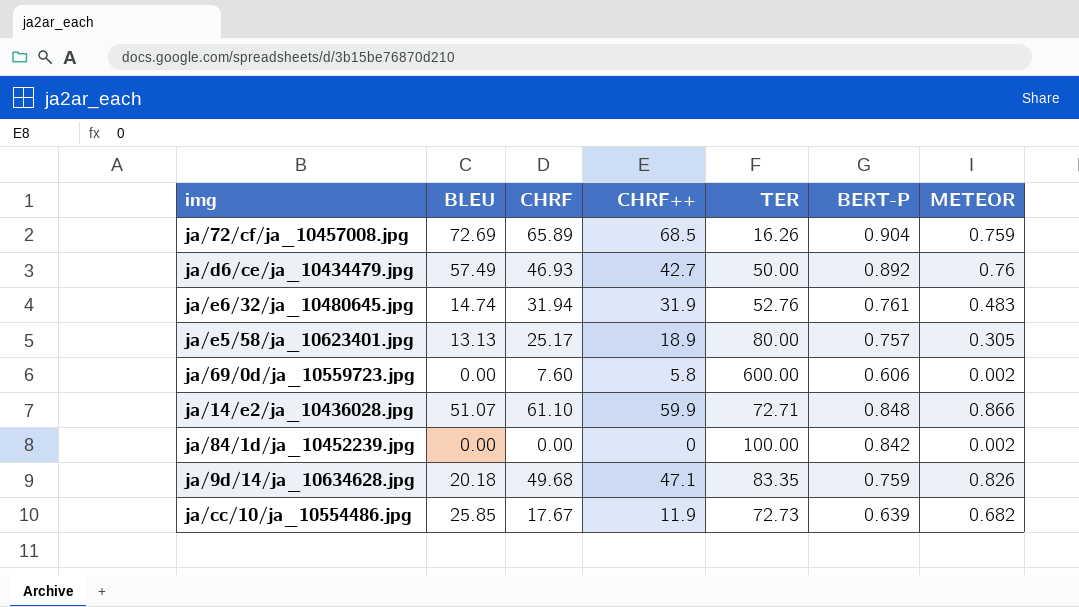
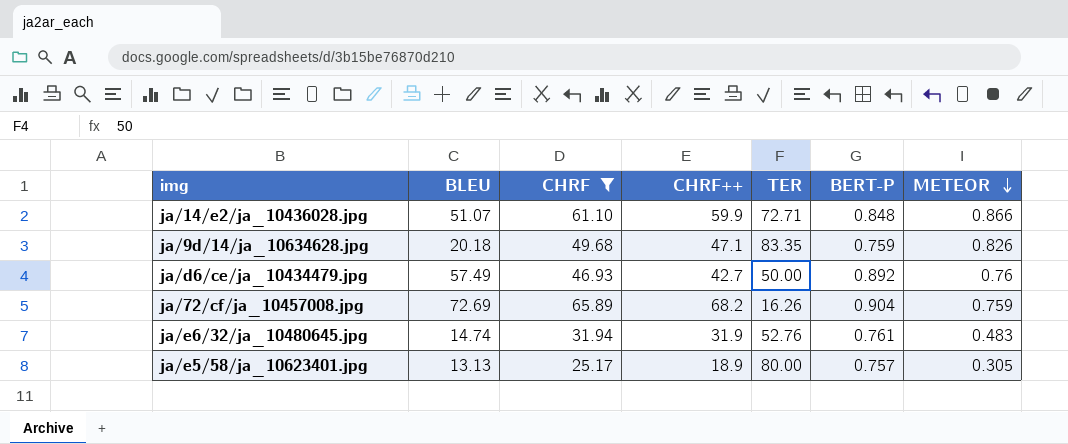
filter: none -> CHRF >= 25.17
row order: none -> METEOR descending
ja/72/cf/ja_10457008.jpg | CHRF++: 68.5 -> 68.2

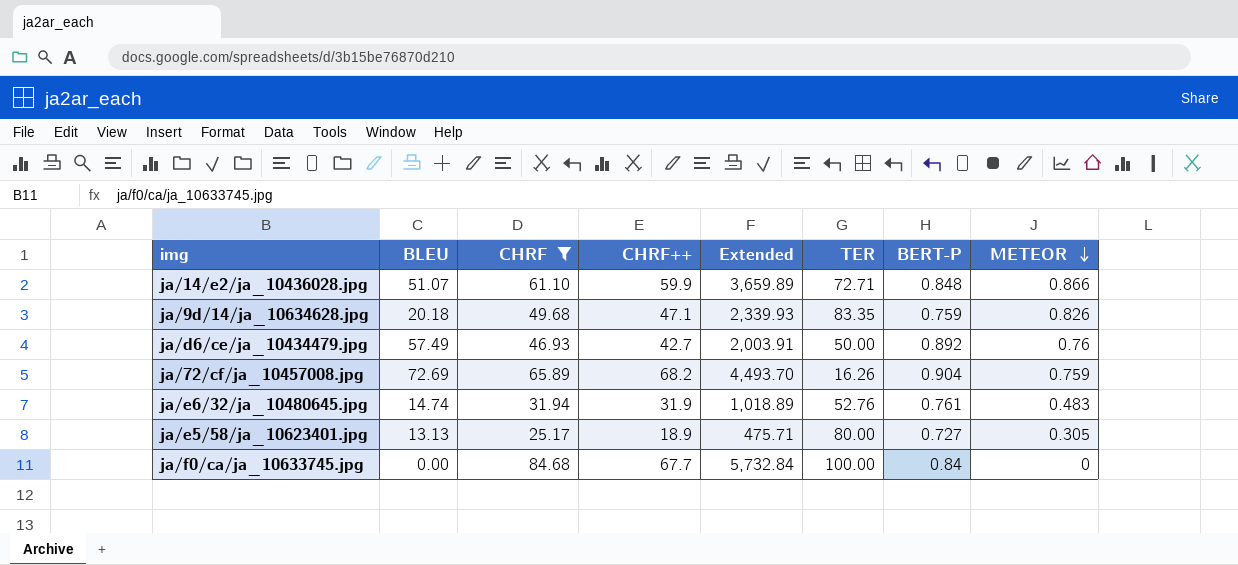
column Extended | formula: none -> [CHRF] * [CHRF++]
ja/e5/58/ja_10623401.jpg | BERT-P: 0.757 -> 0.727
row ja/f0/ca/ja_10633745.jpg: none -> 0.00 | 84.68 | 67.7 | 5,732.84 | 100.00 | 0.84 | 0

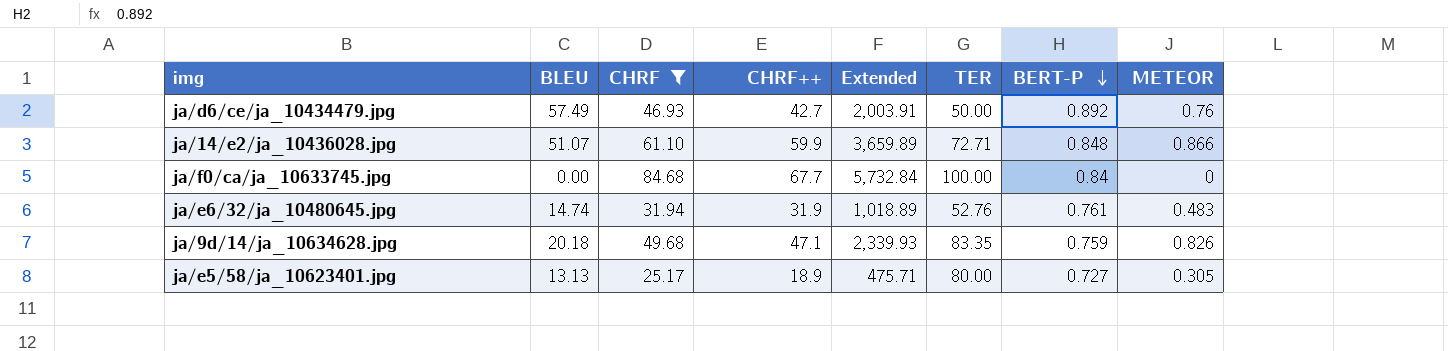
row order: METEOR descending -> BERT-P descending
row ja/72/cf/ja_10457008.jpg: 72.69 | 65.89 | 68.2 | 4,493.70 | 16.26 | 0.904 | 0.759 -> none

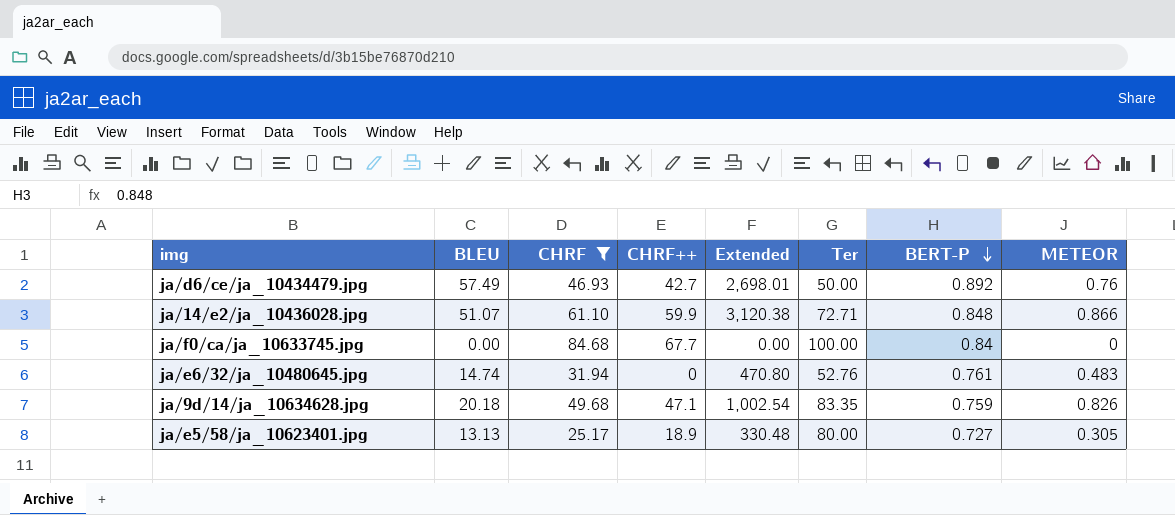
column Extended | formula: [CHRF] * [CHRF++] -> [BLEU] * [CHRF]
column name: TER -> Ter
ja/e6/32/ja_10480645.jpg | CHRF++: 31.9 -> 0

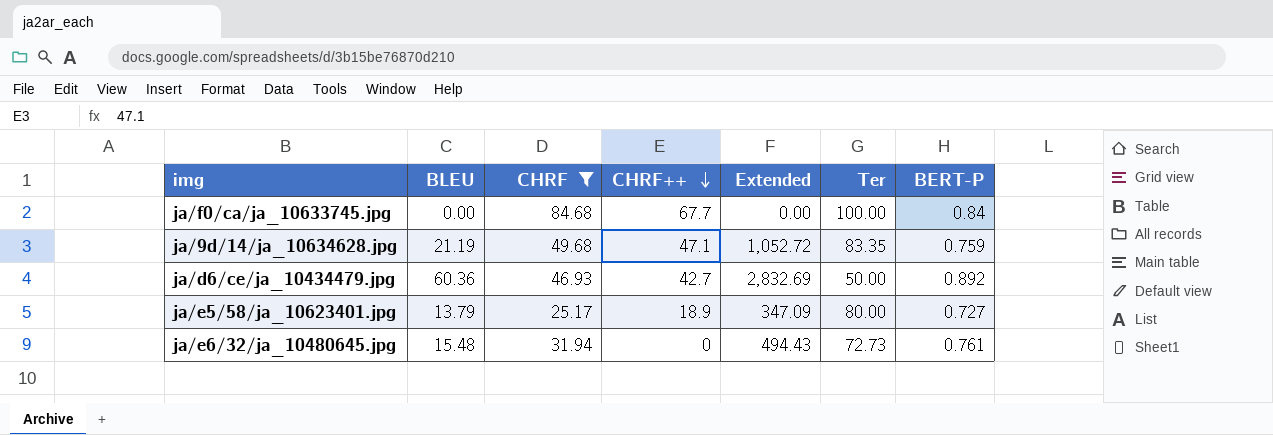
row order: BERT-P descending -> CHRF++ descending
column METEOR | position: 8 -> none
row ja/14/e2/ja_10436028.jpg: 51.07 | 61.10 | 59.9 | 3,120.38 | 72.71 | 0.848 | 0.866 -> none
ja/9d/14/ja_10634628.jpg | BLEU: 20.18 -> 21.19
ja/9d/14/ja_10634628.jpg | Extended: 1,002.54 -> 1,052.72
ja/d6/ce/ja_10434479.jpg | BLEU: 57.49 -> 60.36
ja/d6/ce/ja_10434479.jpg | Extended: 2,698.01 -> 2,832.69
ja/e5/58/ja_10623401.jpg | BLEU: 13.13 -> 13.79
ja/e5/58/ja_10623401.jpg | Extended: 330.48 -> 347.09
ja/e6/32/ja_10480645.jpg | BLEU: 14.74 -> 15.48
ja/e6/32/ja_10480645.jpg | Extended: 470.80 -> 494.43
ja/e6/32/ja_10480645.jpg | Ter: 52.76 -> 72.73

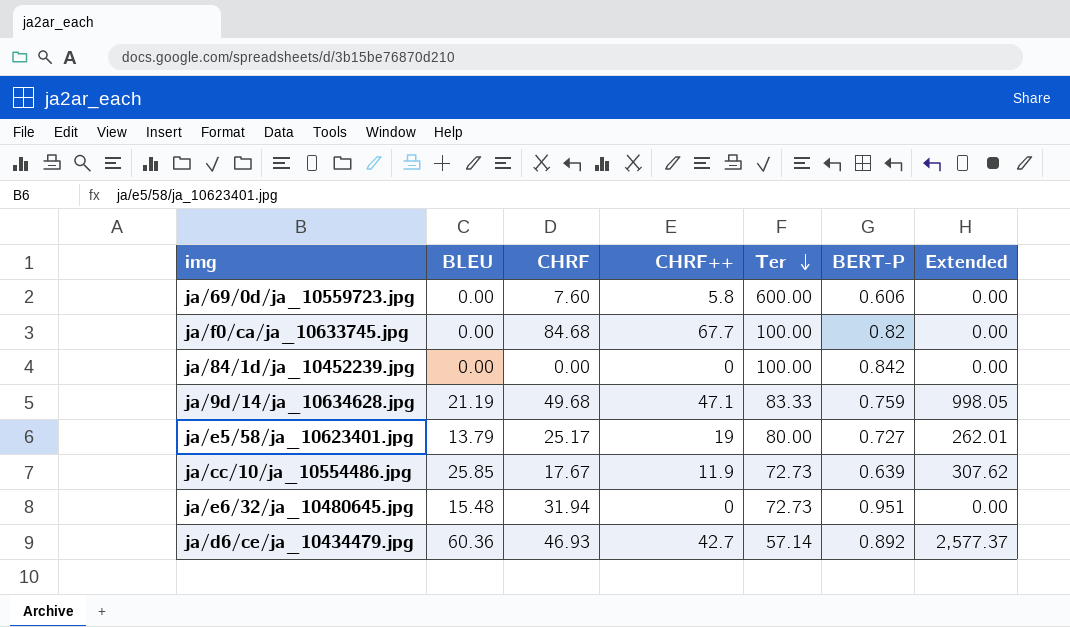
filter: CHRF >= 25.17 -> none
row order: CHRF++ descending -> Ter descending
column Extended | formula: [BLEU] * [CHRF] -> [BLEU] * [CHRF++]
column Extended | position: 5 -> 7
ja/f0/ca/ja_10633745.jpg | BERT-P: 0.84 -> 0.82
ja/9d/14/ja_10634628.jpg | Ter: 83.35 -> 83.33
ja/e5/58/ja_10623401.jpg | CHRF++: 18.9 -> 19
ja/e6/32/ja_10480645.jpg | BERT-P: 0.761 -> 0.951
ja/d6/ce/ja_10434479.jpg | Ter: 50.00 -> 57.14

